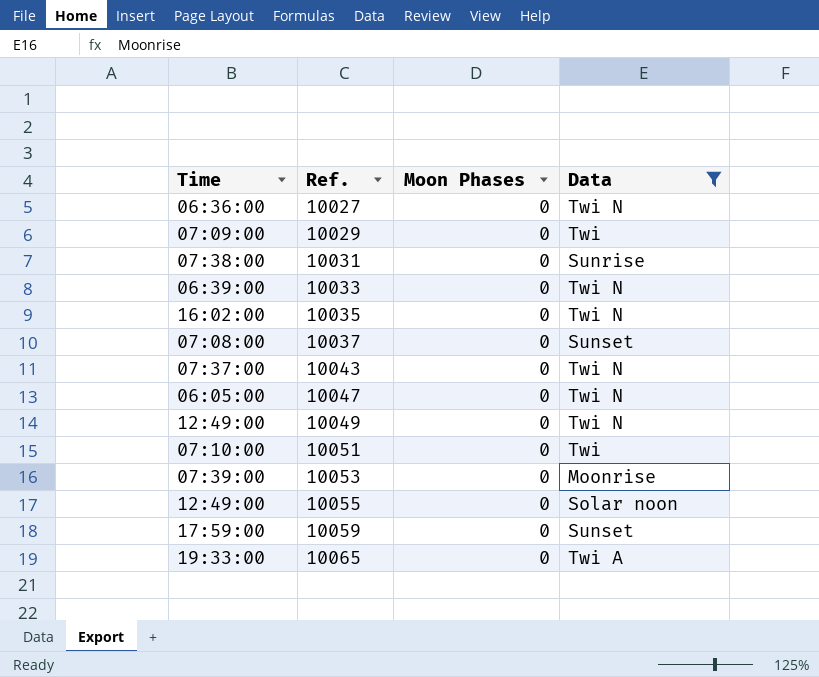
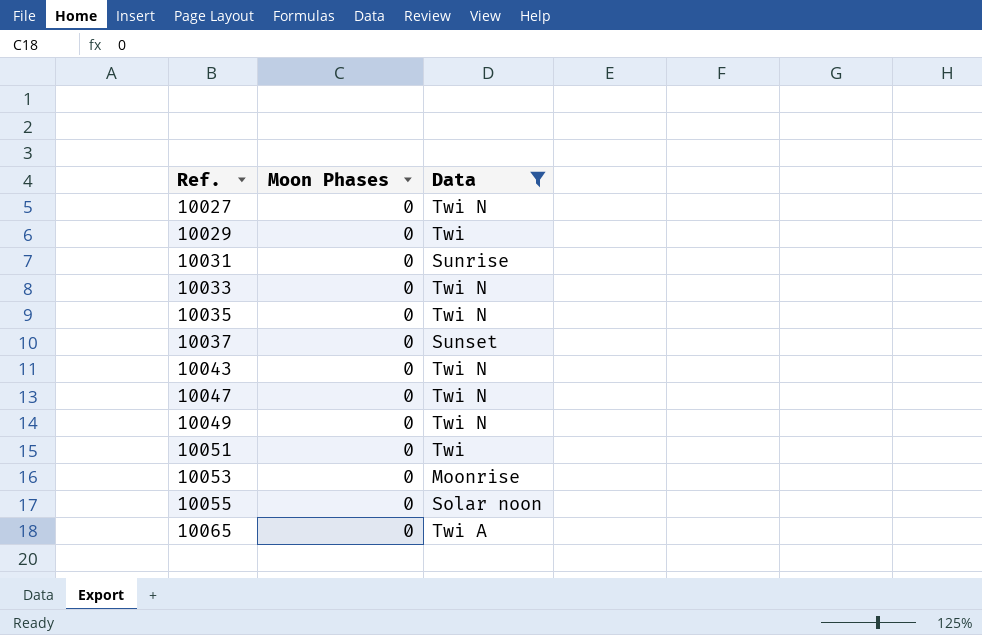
column Time | position: 1 -> none
row 10059: 17:59:00 | 0 | Sunset -> none

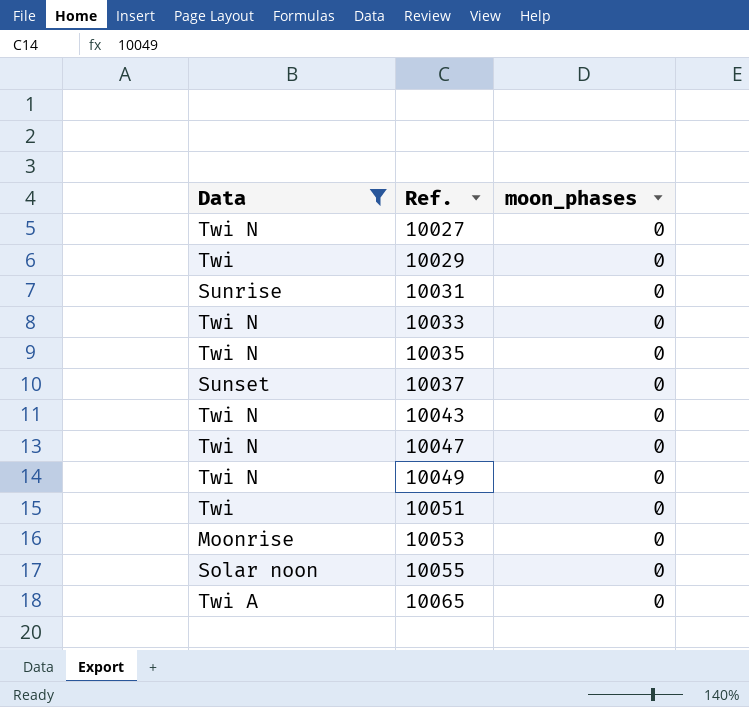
column Data | position: 3 -> 1
column name: Moon Phases -> moon_phases

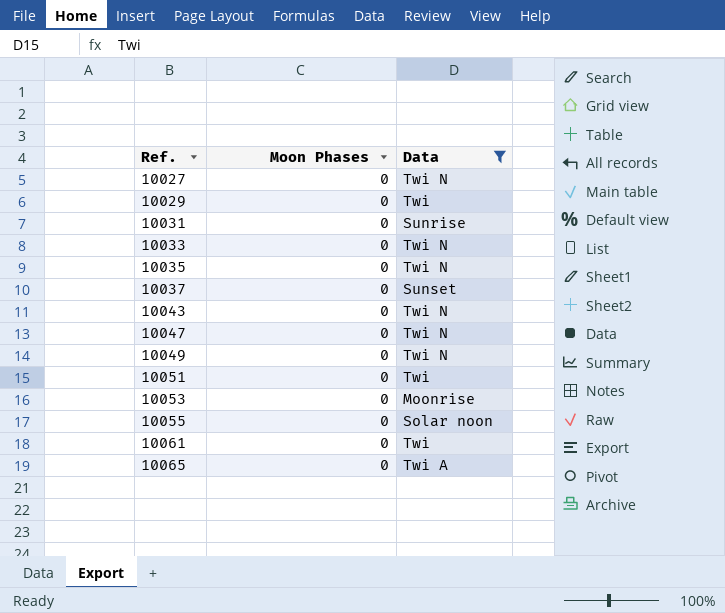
column name: moon_phases -> Moon Phases
column Data | position: 1 -> 3
row 10061: none -> 0 | Twi

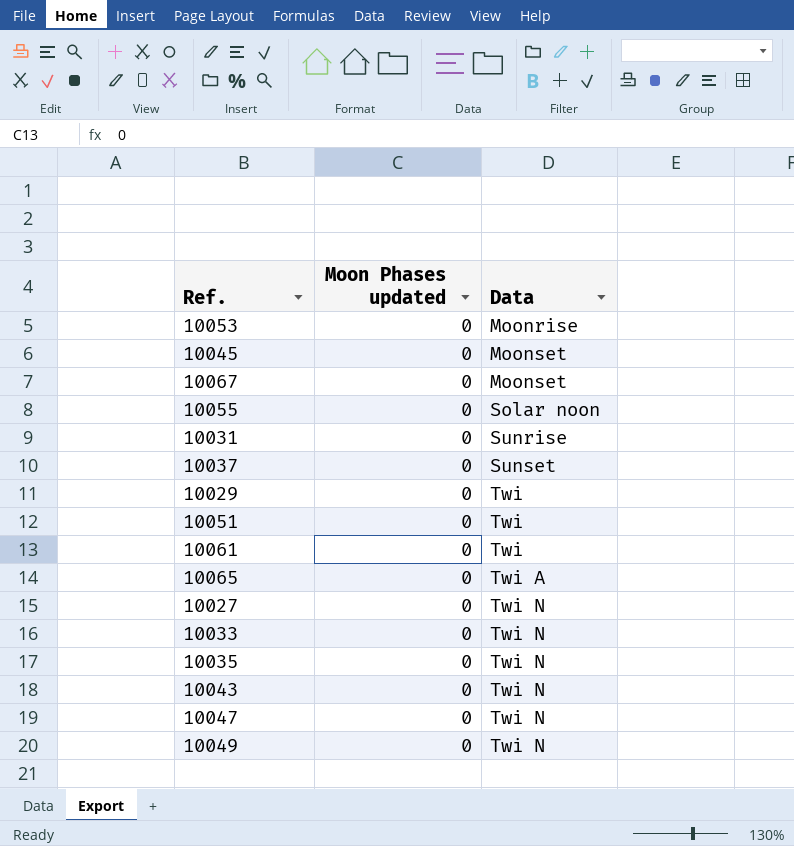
filter: Data != Moonset -> none
row order: Ref. ascending -> Data ascending
column name: Moon Phases -> Moon Phases updated

